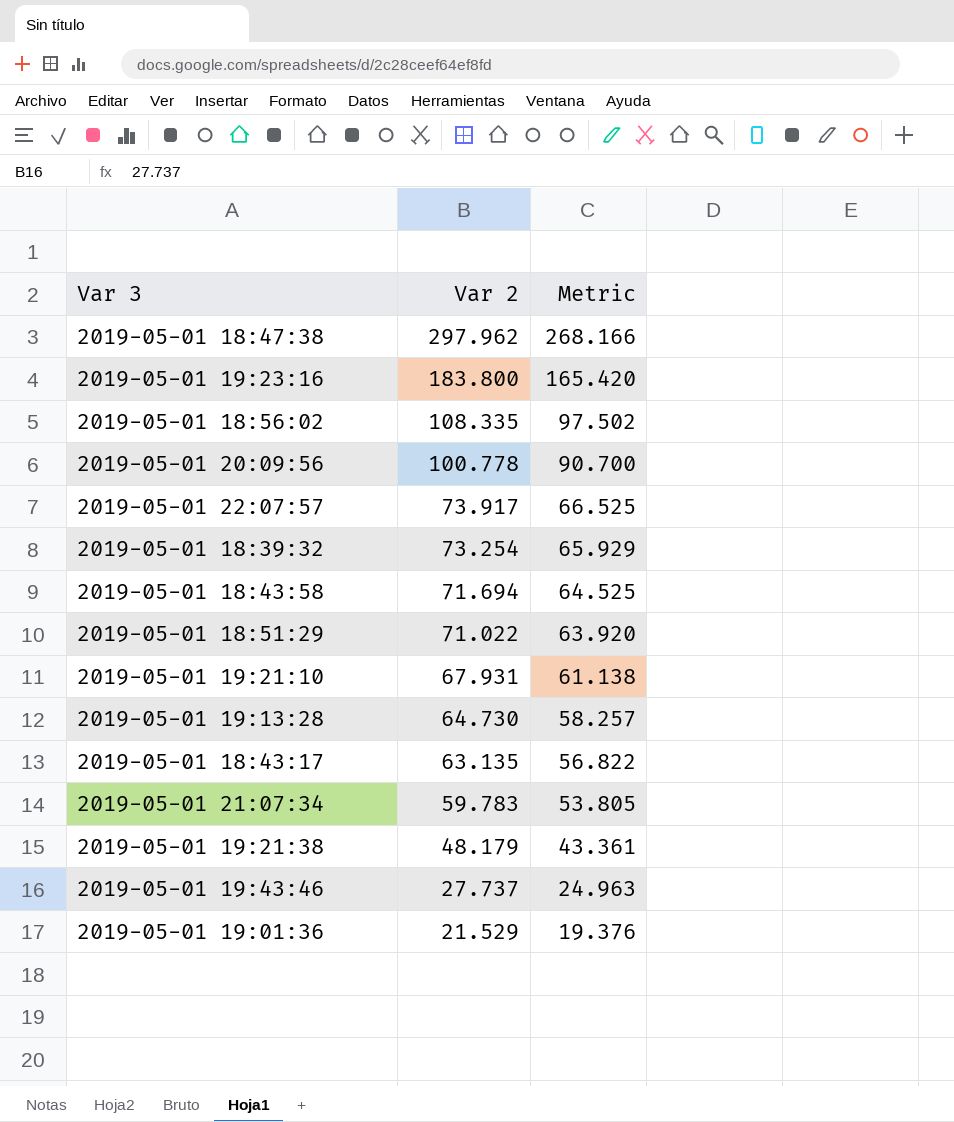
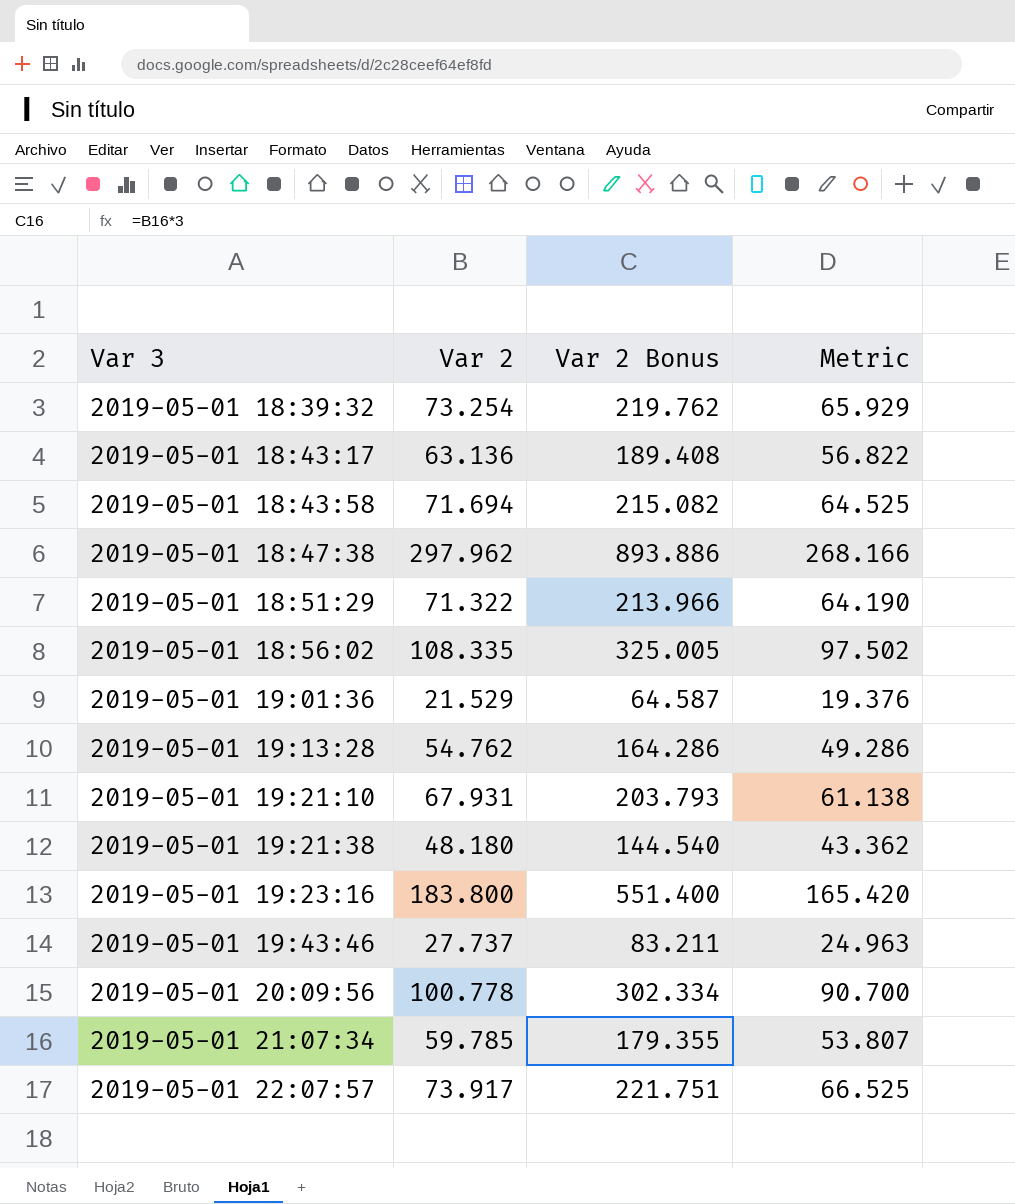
row order: Var 2 descending -> Var 3 ascending
column Var 2 Bonus | formula: none -> [Var 2] * 3
2019-05-01 18:43:17 | Var 2: 63.135 -> 63.136
2019-05-01 18:51:29 | Var 2: 71.022 -> 71.322
2019-05-01 18:51:29 | Metric: 63.920 -> 64.190
2019-05-01 19:13:28 | Var 2: 64.730 -> 54.762
2019-05-01 19:13:28 | Metric: 58.257 -> 49.286
2019-05-01 19:21:38 | Var 2: 48.179 -> 48.180
2019-05-01 19:21:38 | Metric: 43.361 -> 43.362
2019-05-01 21:07:34 | Var 2: 59.783 -> 59.785
2019-05-01 21:07:34 | Metric: 53.805 -> 53.807

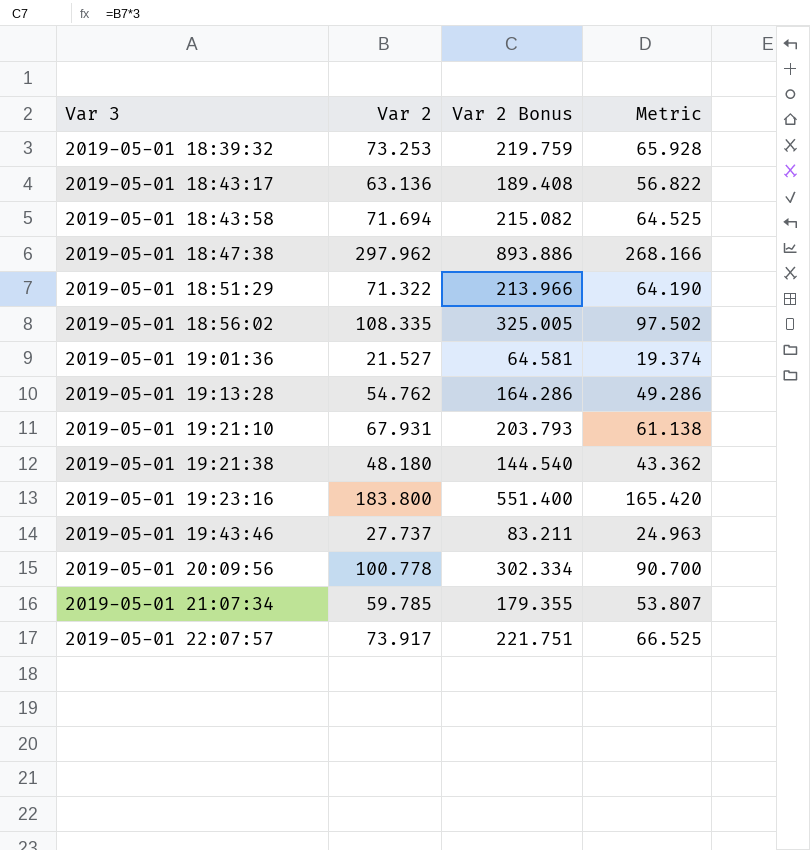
2019-05-01 18:39:32 | Var 2: 73.254 -> 73.253
2019-05-01 18:39:32 | Var 2 Bonus: 219.762 -> 219.759
2019-05-01 18:39:32 | Metric: 65.929 -> 65.928
2019-05-01 19:01:36 | Var 2: 21.529 -> 21.527
2019-05-01 19:01:36 | Var 2 Bonus: 64.587 -> 64.581
2019-05-01 19:01:36 | Metric: 19.376 -> 19.374

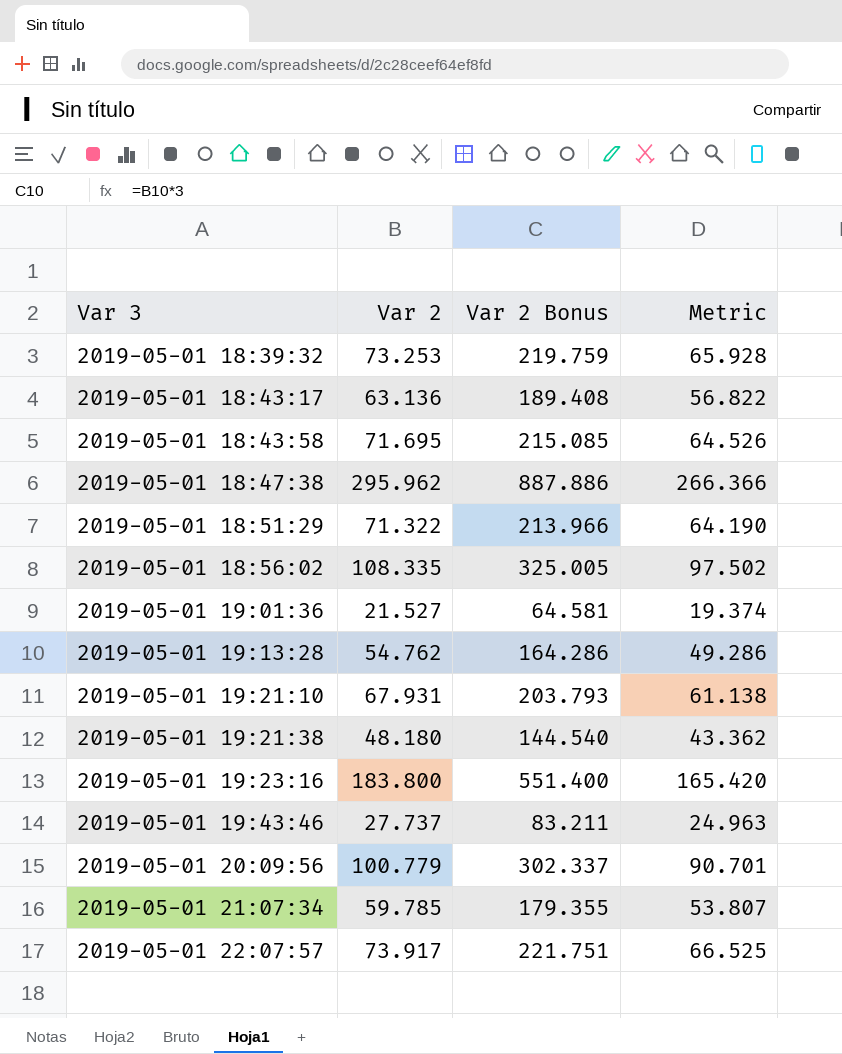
2019-05-01 18:43:58 | Var 2: 71.694 -> 71.695
2019-05-01 18:43:58 | Var 2 Bonus: 215.082 -> 215.085
2019-05-01 18:43:58 | Metric: 64.525 -> 64.526
2019-05-01 18:47:38 | Var 2: 297.962 -> 295.962
2019-05-01 18:47:38 | Var 2 Bonus: 893.886 -> 887.886
2019-05-01 18:47:38 | Metric: 268.166 -> 266.366
2019-05-01 20:09:56 | Var 2: 100.778 -> 100.779
2019-05-01 20:09:56 | Var 2 Bonus: 302.334 -> 302.337
2019-05-01 20:09:56 | Metric: 90.700 -> 90.701

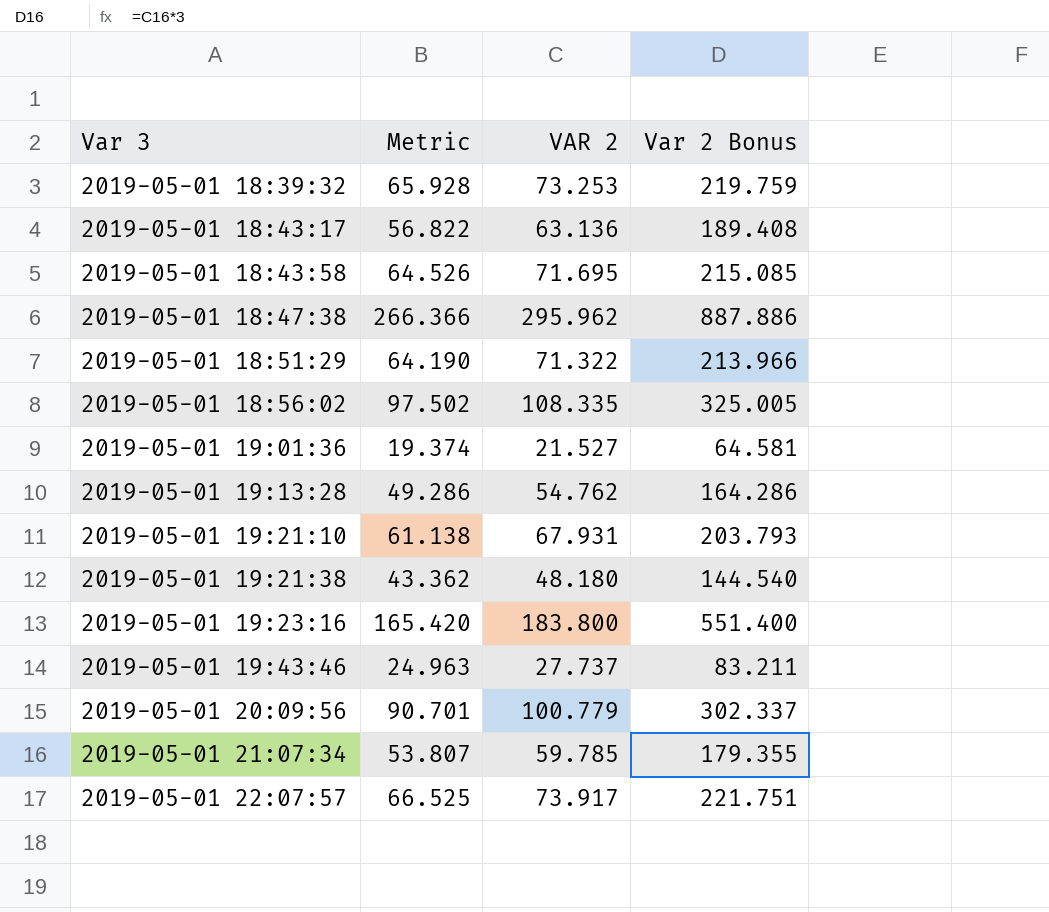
column Metric | position: 4 -> 2
column name: Var 2 -> VAR 2

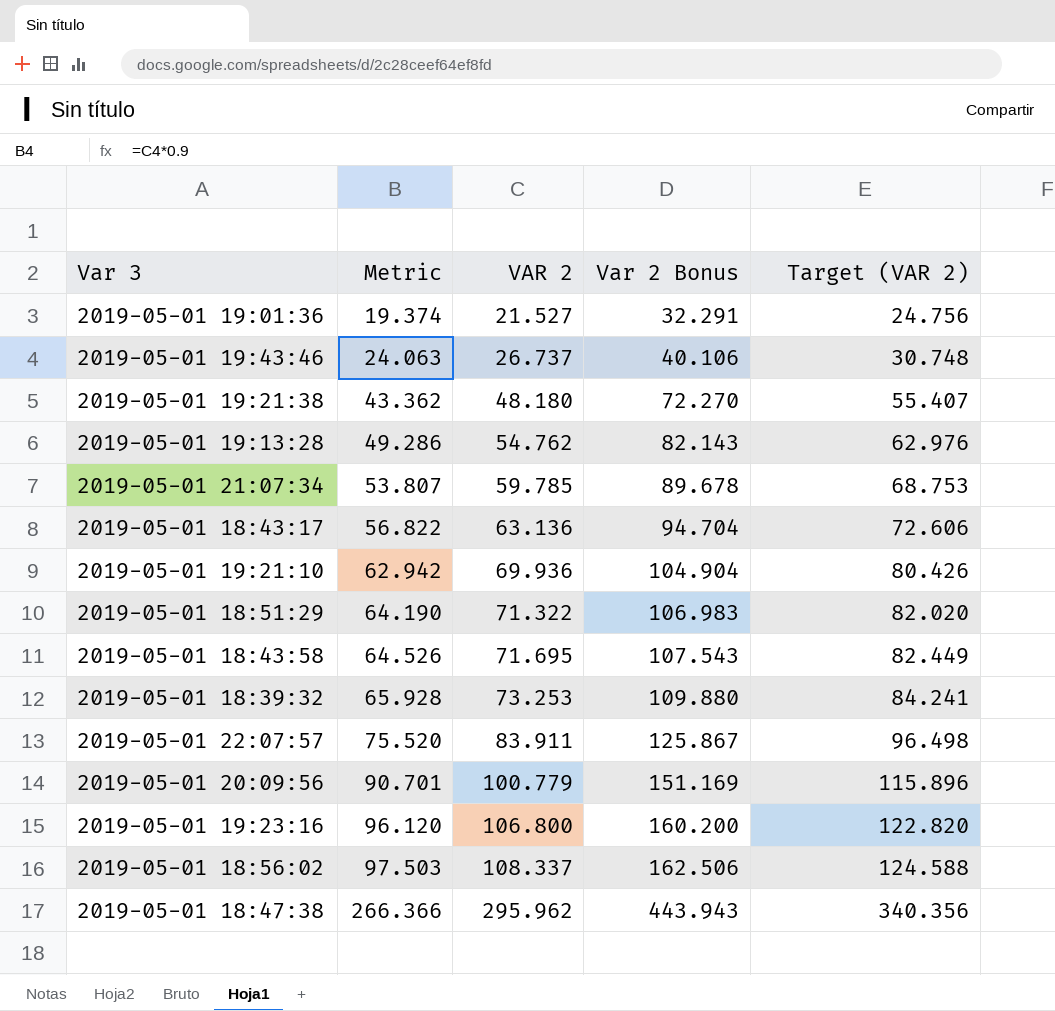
row order: Var 3 ascending -> Metric ascending
column Var 2 Bonus | formula: [VAR 2] * 3 -> [VAR 2] * 1.5
column Target (VAR 2) | formula: none -> [VAR 2] * 1.15
2019-05-01 19:43:46 | Metric: 24.963 -> 24.063
2019-05-01 19:43:46 | VAR 2: 27.737 -> 26.737
2019-05-01 19:21:10 | Metric: 61.138 -> 62.942
2019-05-01 19:21:10 | VAR 2: 67.931 -> 69.936
2019-05-01 22:07:57 | Metric: 66.525 -> 75.520
2019-05-01 22:07:57 | VAR 2: 73.917 -> 83.911
2019-05-01 19:23:16 | Metric: 165.420 -> 96.120
2019-05-01 19:23:16 | VAR 2: 183.800 -> 106.800
2019-05-01 18:56:02 | Metric: 97.502 -> 97.503
2019-05-01 18:56:02 | VAR 2: 108.335 -> 108.337

